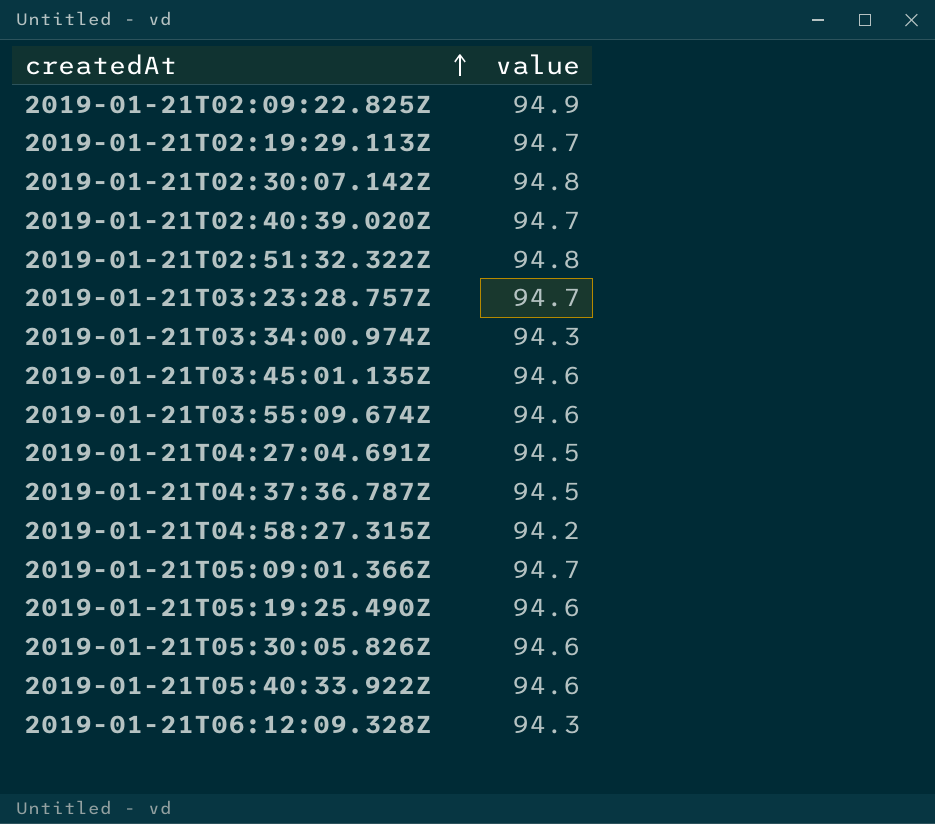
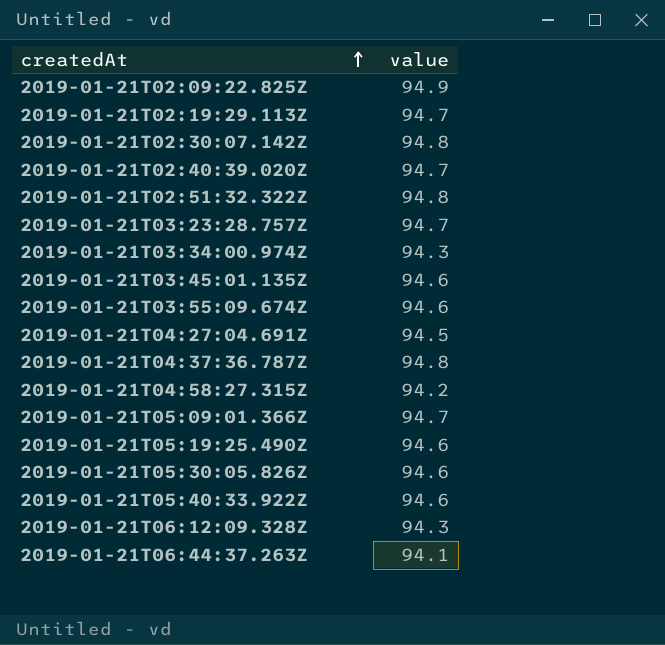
2019-01-21T04:37:36.787Z | value: 94.5 -> 94.8
row 2019-01-21T06:44:37.263Z: none -> 94.1

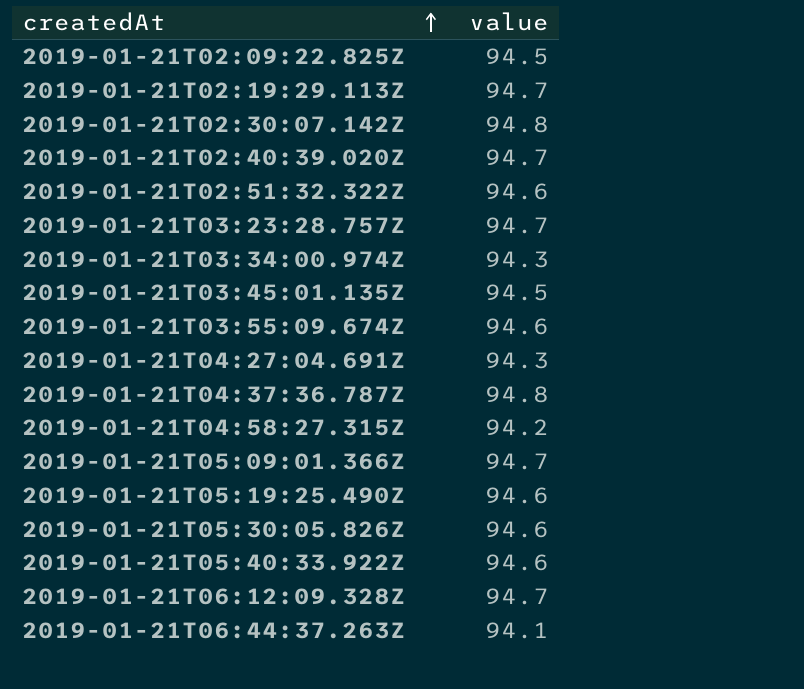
2019-01-21T02:09:22.825Z | value: 94.9 -> 94.5
2019-01-21T02:51:32.322Z | value: 94.8 -> 94.6
2019-01-21T03:45:01.135Z | value: 94.6 -> 94.5
2019-01-21T04:27:04.691Z | value: 94.5 -> 94.3
2019-01-21T06:12:09.328Z | value: 94.3 -> 94.7

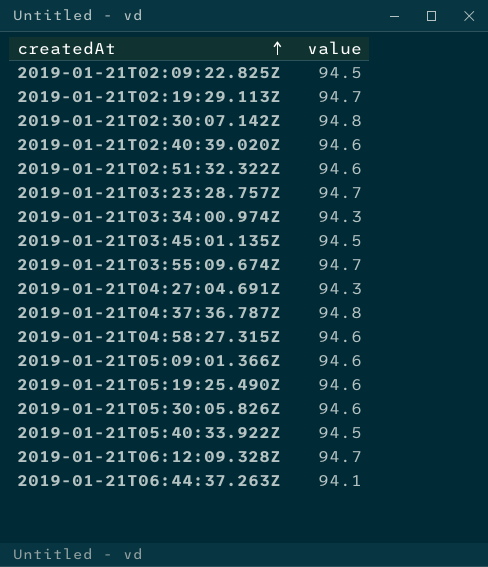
2019-01-21T02:40:39.020Z | value: 94.7 -> 94.6
2019-01-21T03:55:09.674Z | value: 94.6 -> 94.7
2019-01-21T04:58:27.315Z | value: 94.2 -> 94.6
2019-01-21T05:09:01.366Z | value: 94.7 -> 94.6
2019-01-21T05:40:33.922Z | value: 94.6 -> 94.5

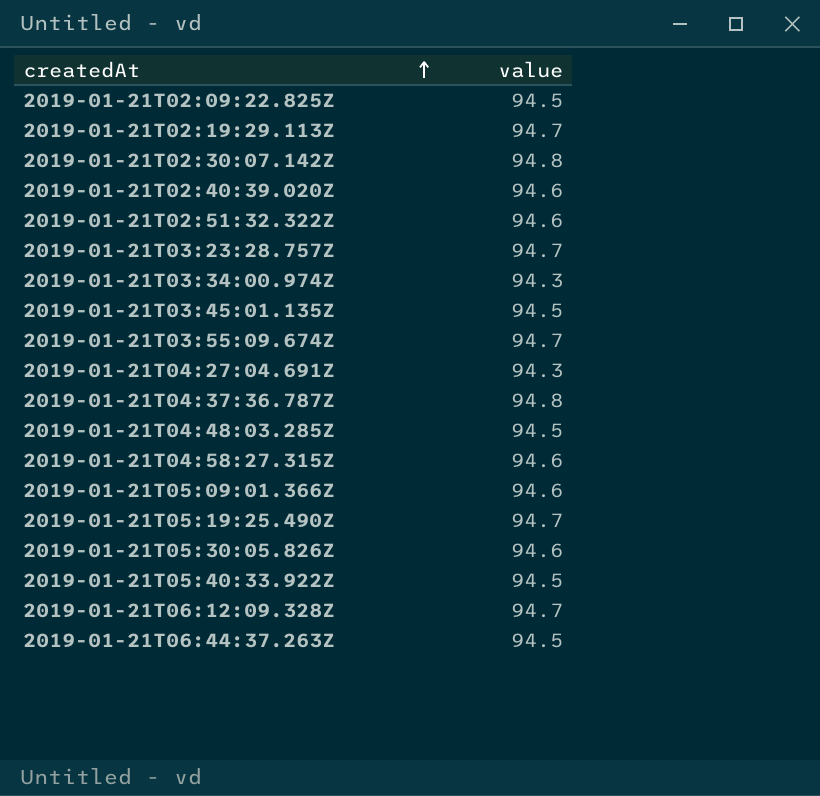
row 2019-01-21T04:48:03.285Z: none -> 94.5
2019-01-21T05:19:25.490Z | value: 94.6 -> 94.7
2019-01-21T06:44:37.263Z | value: 94.1 -> 94.5

